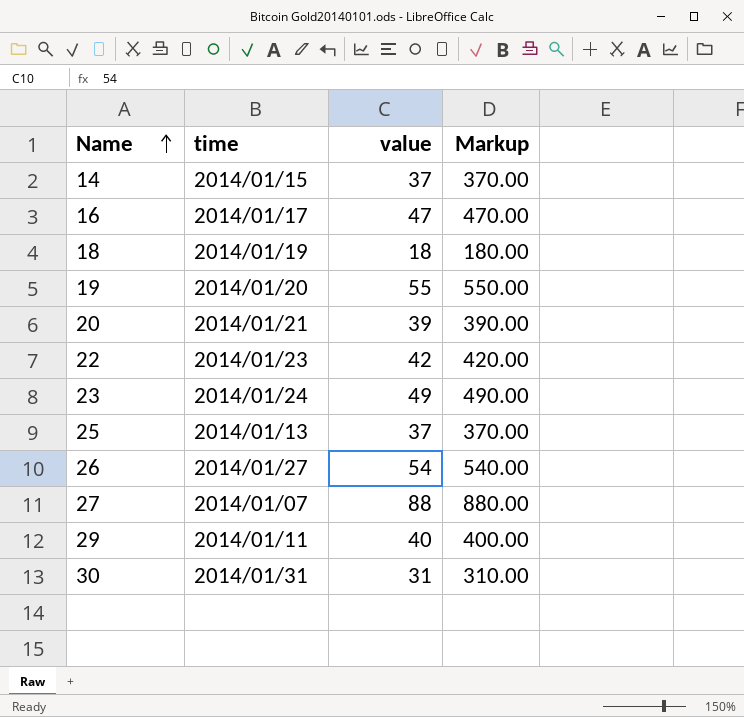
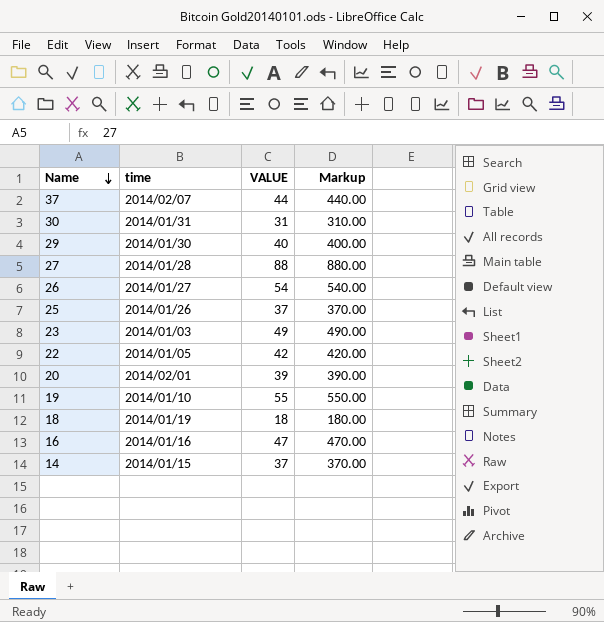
row order: Name ascending -> Name descending
column name: value -> VALUE
row 37: none -> 2014/02/07 | 44 | 440.00
29 | time: 2014/01/11 -> 2014/01/30
27 | time: 2014/01/07 -> 2014/01/28
25 | time: 2014/01/13 -> 2014/01/26
23 | time: 2014/01/24 -> 2014/01/03
22 | time: 2014/01/23 -> 2014/01/05
20 | time: 2014/01/21 -> 2014/02/01
19 | time: 2014/01/20 -> 2014/01/10
16 | time: 2014/01/17 -> 2014/01/16

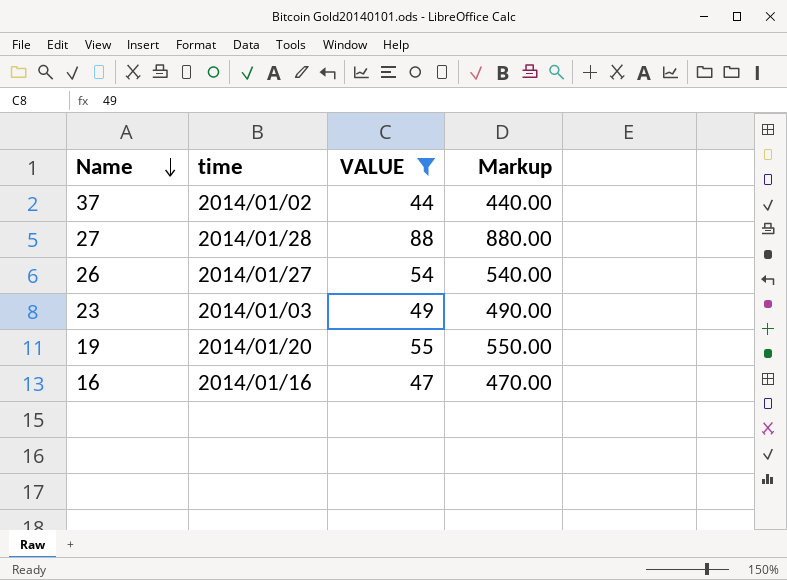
filter: none -> VALUE >= 44
37 | time: 2014/02/07 -> 2014/01/02
19 | time: 2014/01/10 -> 2014/01/20

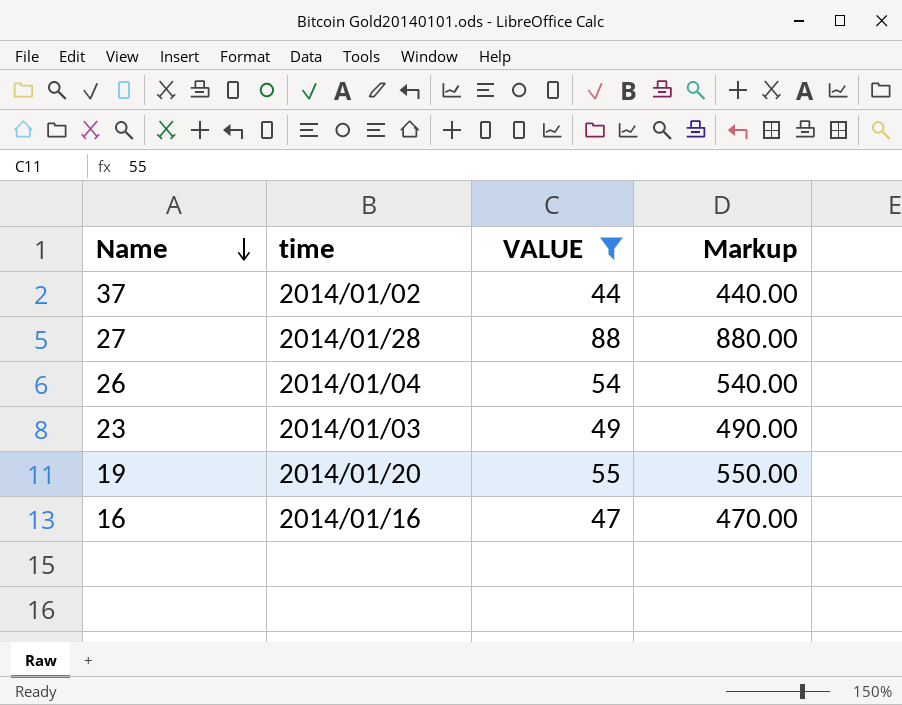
26 | time: 2014/01/27 -> 2014/01/04

